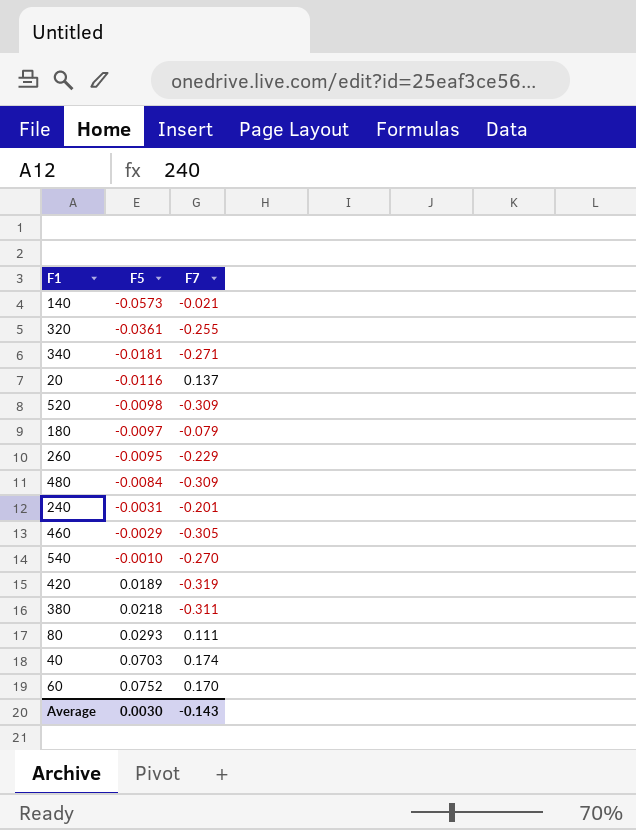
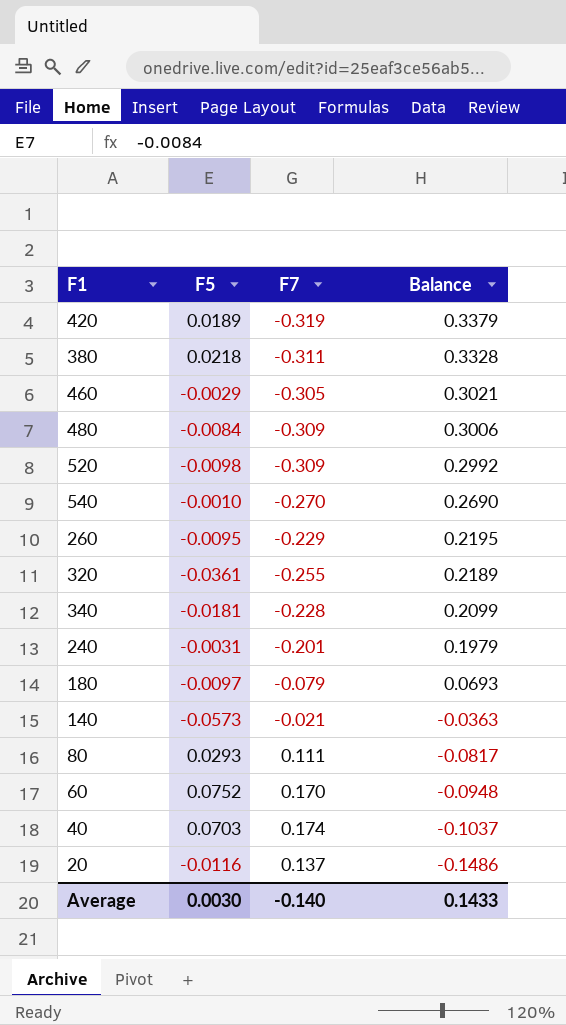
row order: F5 ascending -> Balance descending
column Balance | formula: none -> [F5] - [F7]
340 | F7: -0.271 -> -0.228
Average | F7: -0.143 -> -0.140

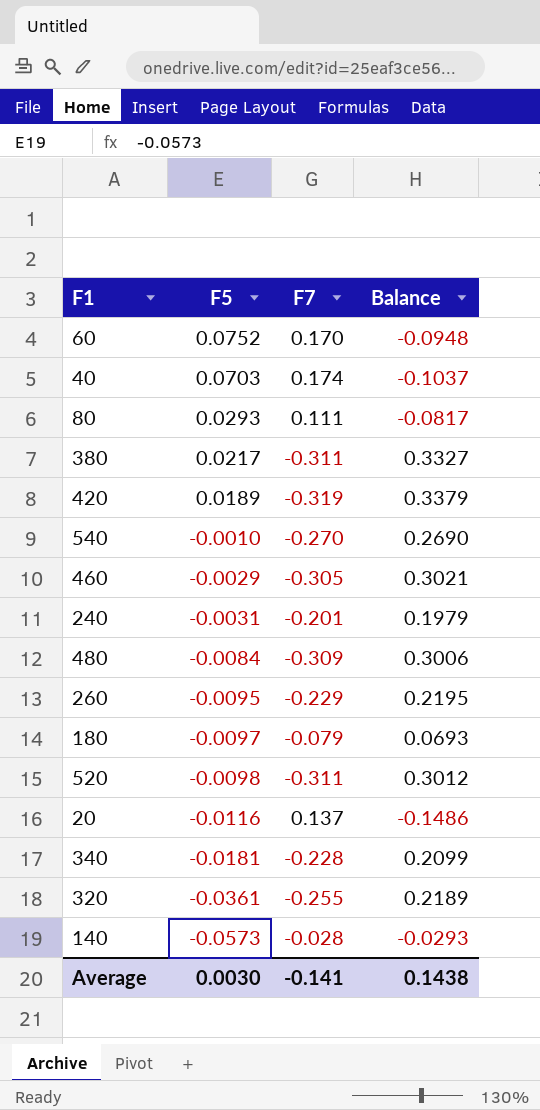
row order: Balance descending -> F5 descending
380 | F5: 0.0218 -> 0.0217
380 | Balance: 0.3328 -> 0.3327
520 | F7: -0.309 -> -0.311
520 | Balance: 0.2992 -> 0.3012
140 | F7: -0.021 -> -0.028
140 | Balance: -0.0363 -> -0.0293
Average | F7: -0.140 -> -0.141
Average | Balance: 0.1433 -> 0.1438

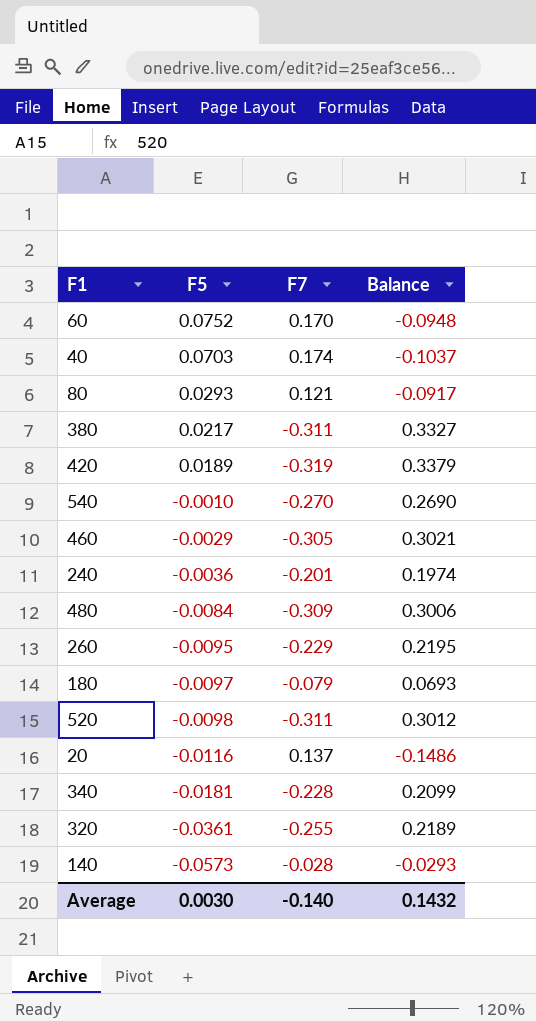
80 | F7: 0.111 -> 0.121
80 | Balance: -0.0817 -> -0.0917
240 | F5: -0.0031 -> -0.0036
240 | Balance: 0.1979 -> 0.1974
Average | F7: -0.141 -> -0.140
Average | Balance: 0.1438 -> 0.1432

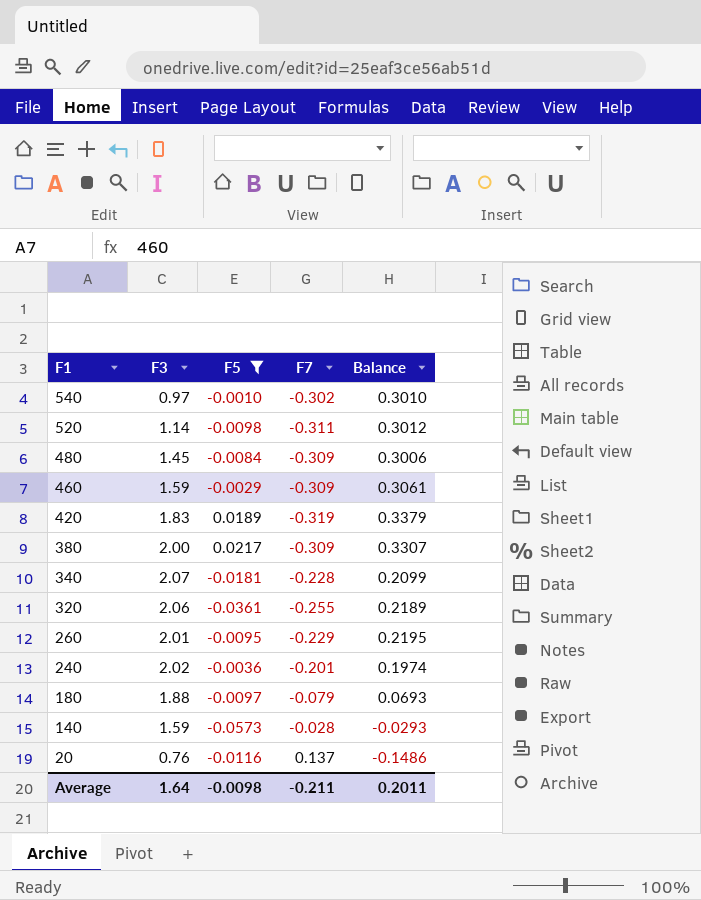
filter: none -> F5 <= 0.0217
row order: F5 descending -> F1 descending
column F3 | position: none -> 2
540 | F7: -0.270 -> -0.302
540 | Balance: 0.2690 -> 0.3010
460 | F7: -0.305 -> -0.309
460 | Balance: 0.3021 -> 0.3061
380 | F7: -0.311 -> -0.309
380 | Balance: 0.3327 -> 0.3307
Average | F5: 0.0030 -> -0.0098
Average | F7: -0.140 -> -0.211
Average | Balance: 0.1432 -> 0.2011

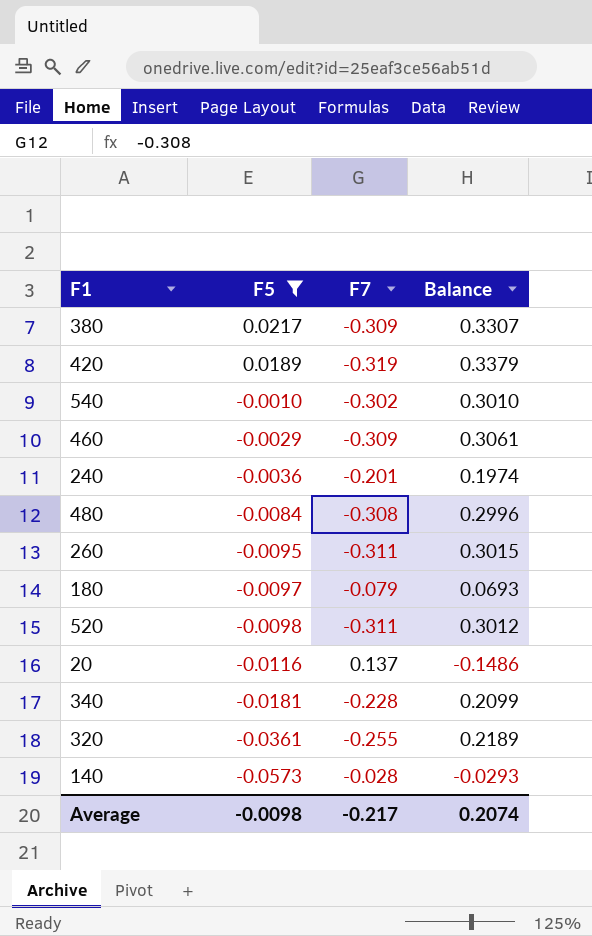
row order: F1 descending -> F5 descending
column F3 | position: 2 -> none
480 | F7: -0.309 -> -0.308
480 | Balance: 0.3006 -> 0.2996
260 | F7: -0.229 -> -0.311
260 | Balance: 0.2195 -> 0.3015
Average | F7: -0.211 -> -0.217
Average | Balance: 0.2011 -> 0.2074

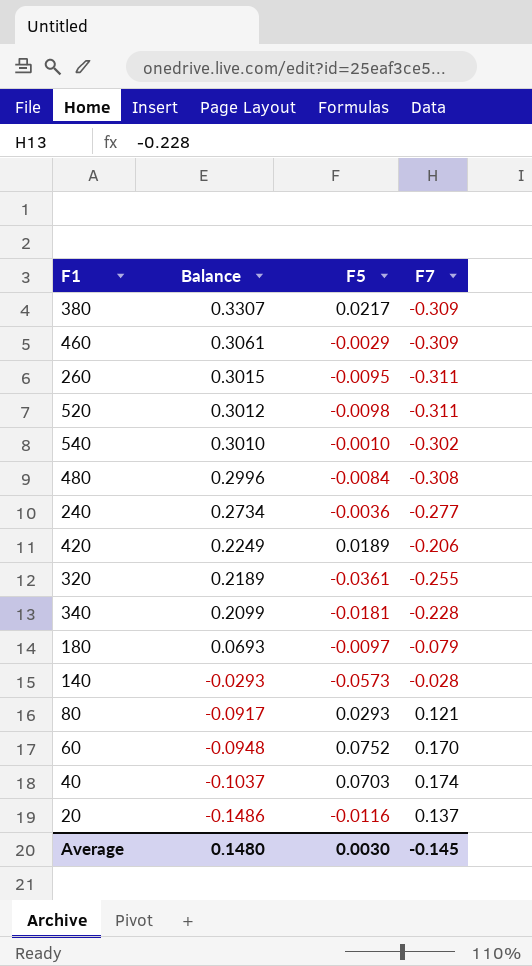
filter: F5 <= 0.0217 -> none
row order: F5 descending -> Balance descending
column Balance | position: 4 -> 2
240 | Balance: 0.1974 -> 0.2734
240 | F7: -0.201 -> -0.277
420 | Balance: 0.3379 -> 0.2249
420 | F7: -0.319 -> -0.206
Average | Balance: 0.2074 -> 0.1480
Average | F5: -0.0098 -> 0.0030
Average | F7: -0.217 -> -0.145

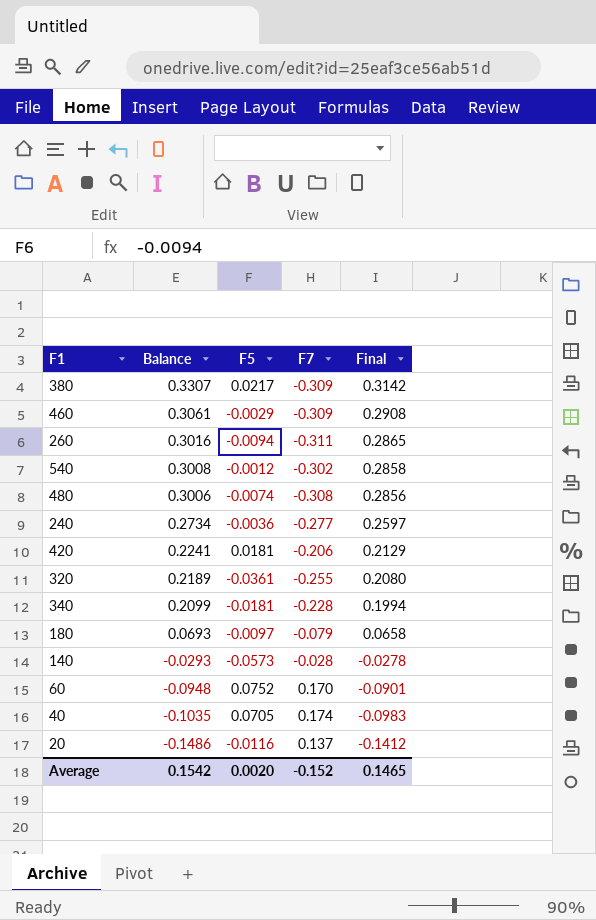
column Final | formula: none -> [Balance] * 0.95
row 520: 0.3012 | -0.0098 | -0.311 -> none
row 80: -0.0917 | 0.0293 | 0.121 -> none
260 | Balance: 0.3015 -> 0.3016
260 | F5: -0.0095 -> -0.0094
540 | Balance: 0.3010 -> 0.3008
540 | F5: -0.0010 -> -0.0012
480 | Balance: 0.2996 -> 0.3006
480 | F5: -0.0084 -> -0.0074
420 | Balance: 0.2249 -> 0.2241
420 | F5: 0.0189 -> 0.0181
40 | Balance: -0.1037 -> -0.1035
40 | F5: 0.0703 -> 0.0705
Average | Balance: 0.1480 -> 0.1542
Average | F5: 0.0030 -> 0.0020
Average | F7: -0.145 -> -0.152

